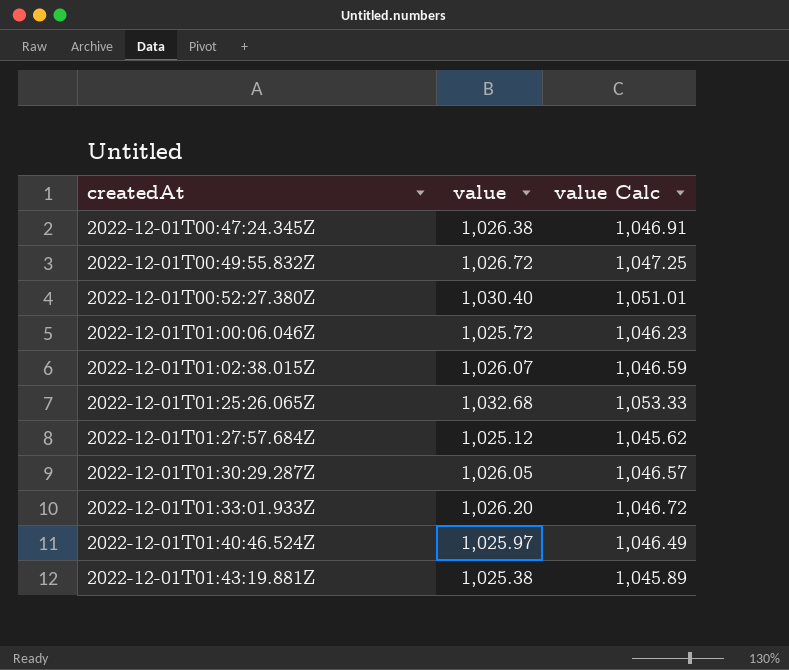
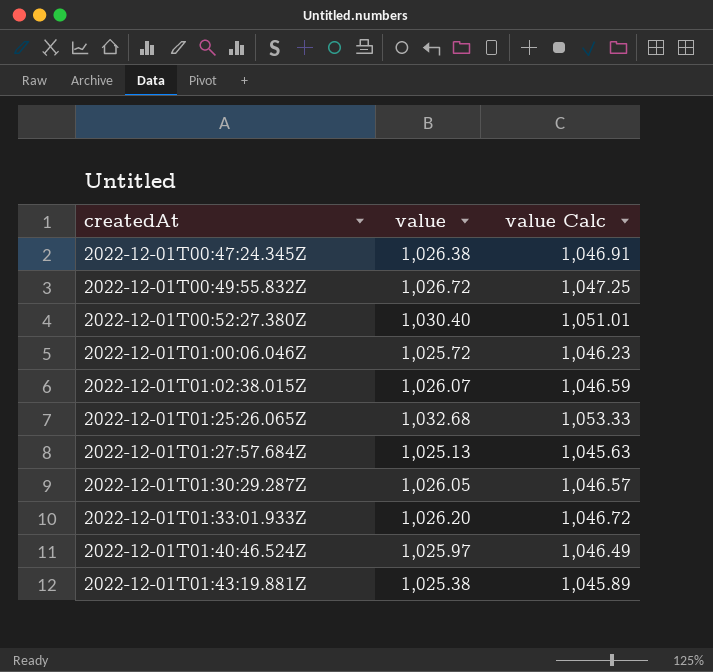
2022-12-01T01:27:57.684Z | value: 1,025.12 -> 1,025.13
2022-12-01T01:27:57.684Z | value Calc: 1,045.62 -> 1,045.63

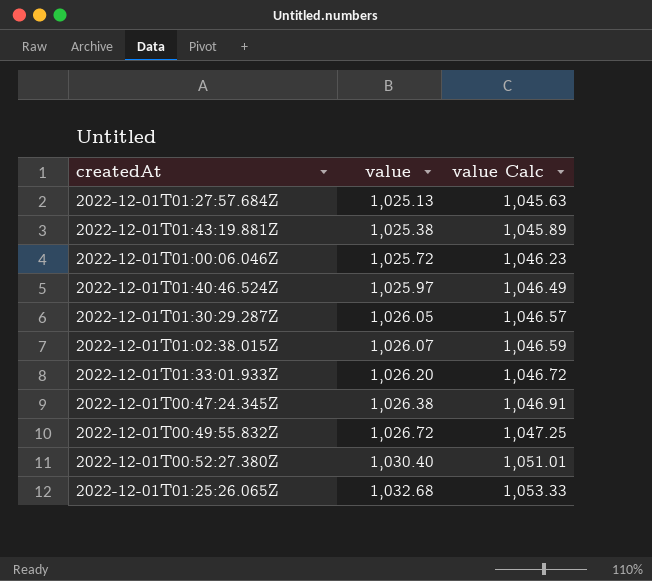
row order: createdAt ascending -> value ascending

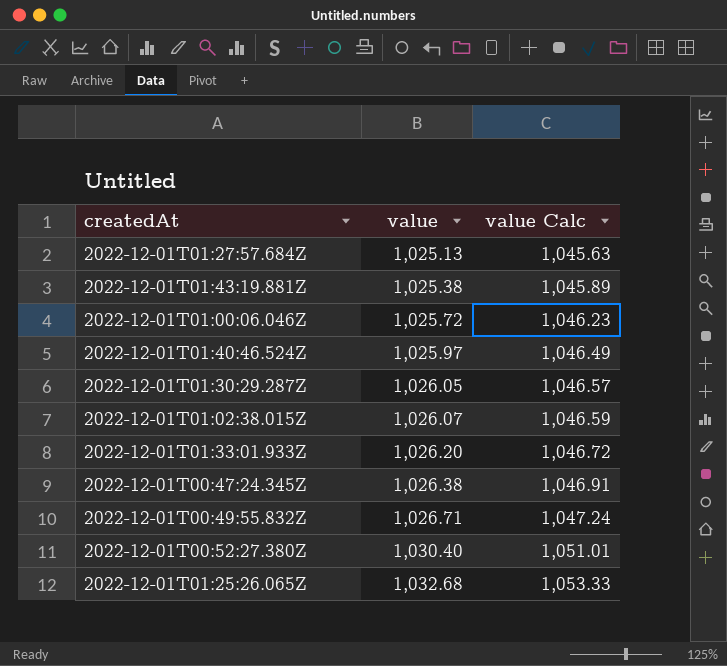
2022-12-01T00:49:55.832Z | value: 1,026.72 -> 1,026.71
2022-12-01T00:49:55.832Z | value Calc: 1,047.25 -> 1,047.24

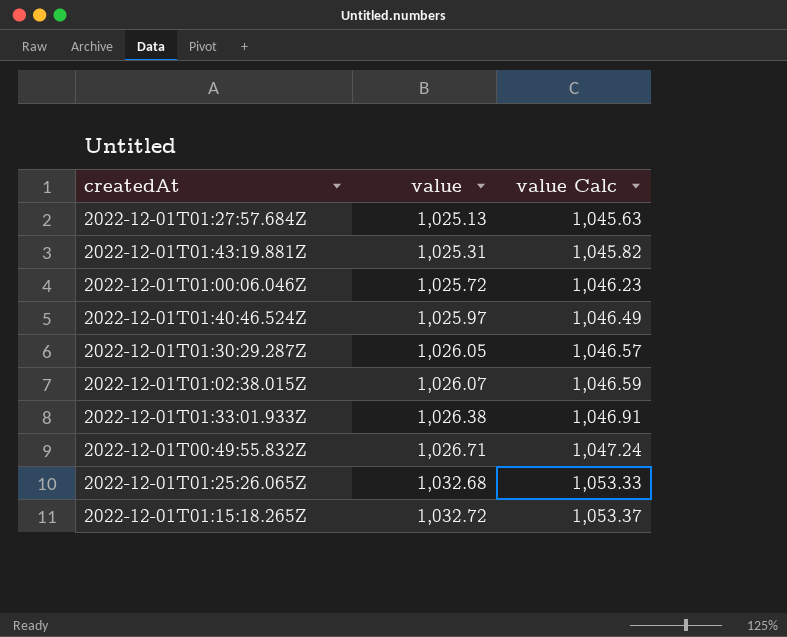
row 2022-12-01T00:47:24.345Z: 1,026.38 | 1,046.91 -> none
row 2022-12-01T00:52:27.380Z: 1,030.40 | 1,051.01 -> none
2022-12-01T01:43:19.881Z | value: 1,025.38 -> 1,025.31
2022-12-01T01:43:19.881Z | value Calc: 1,045.89 -> 1,045.82
2022-12-01T01:33:01.933Z | value: 1,026.20 -> 1,026.38
2022-12-01T01:33:01.933Z | value Calc: 1,046.72 -> 1,046.91
row 2022-12-01T01:15:18.265Z: none -> 1,032.72 | 1,053.37

